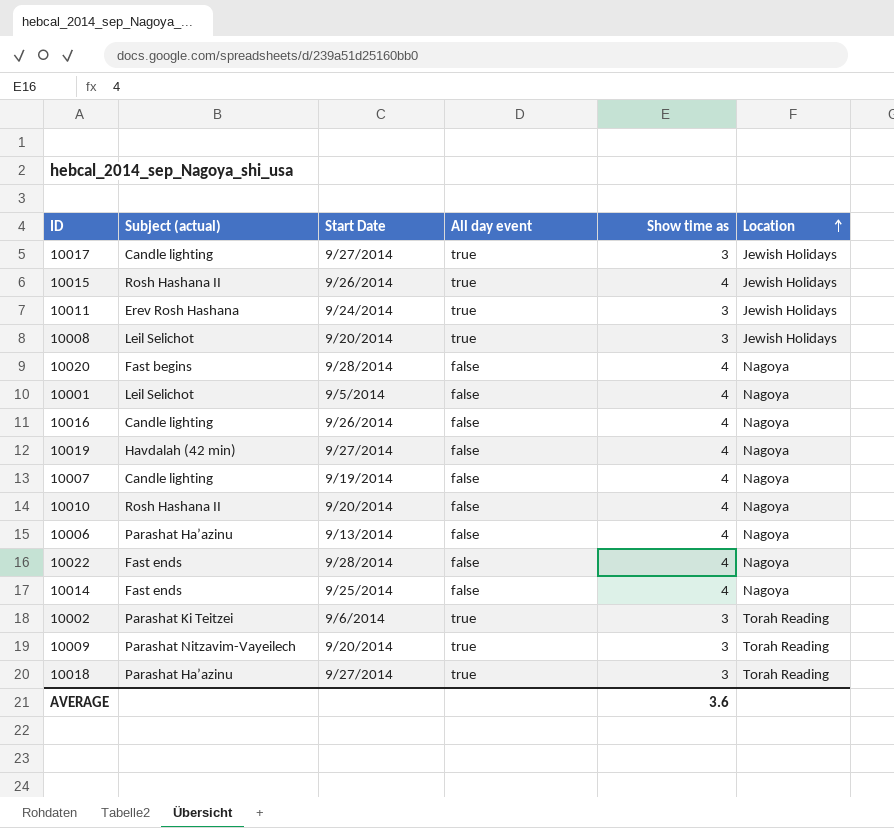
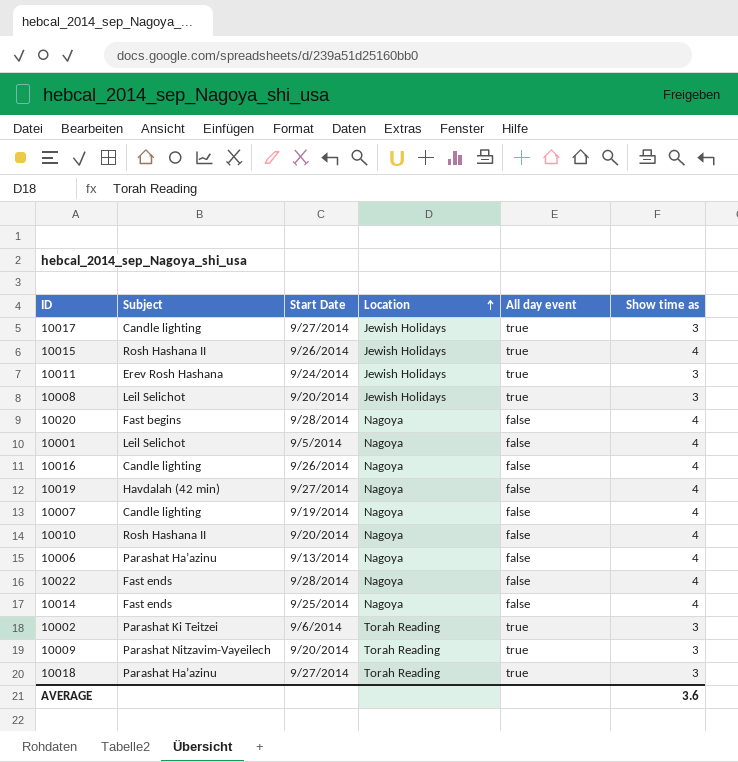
column name: Subject (actual) -> Subject
column Location | position: 6 -> 4

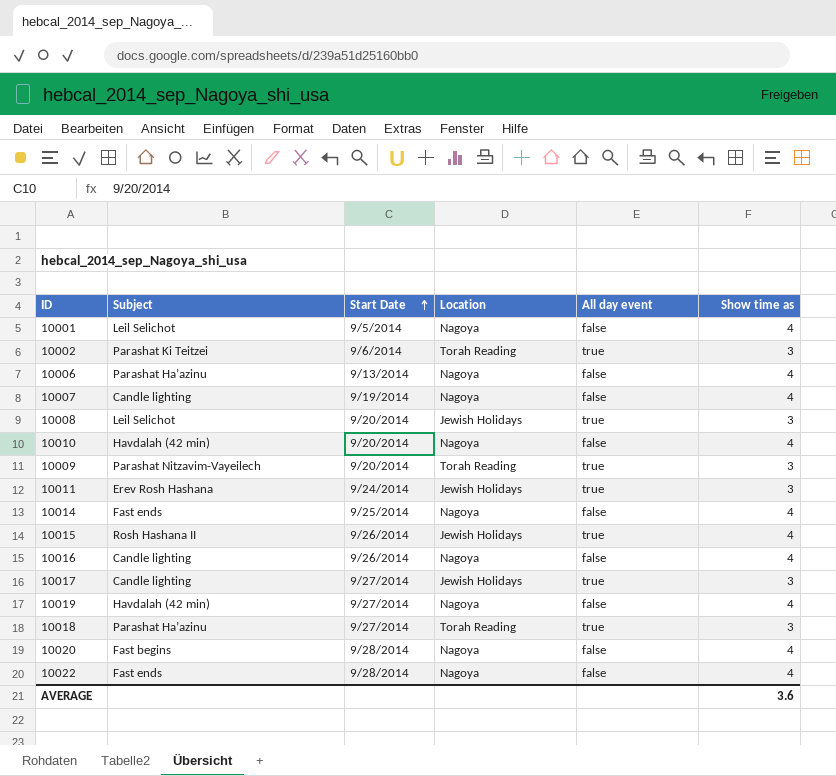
row order: Location ascending -> Start Date ascending
10010 | Subject: Rosh Hashana II -> Havdalah (42 min)

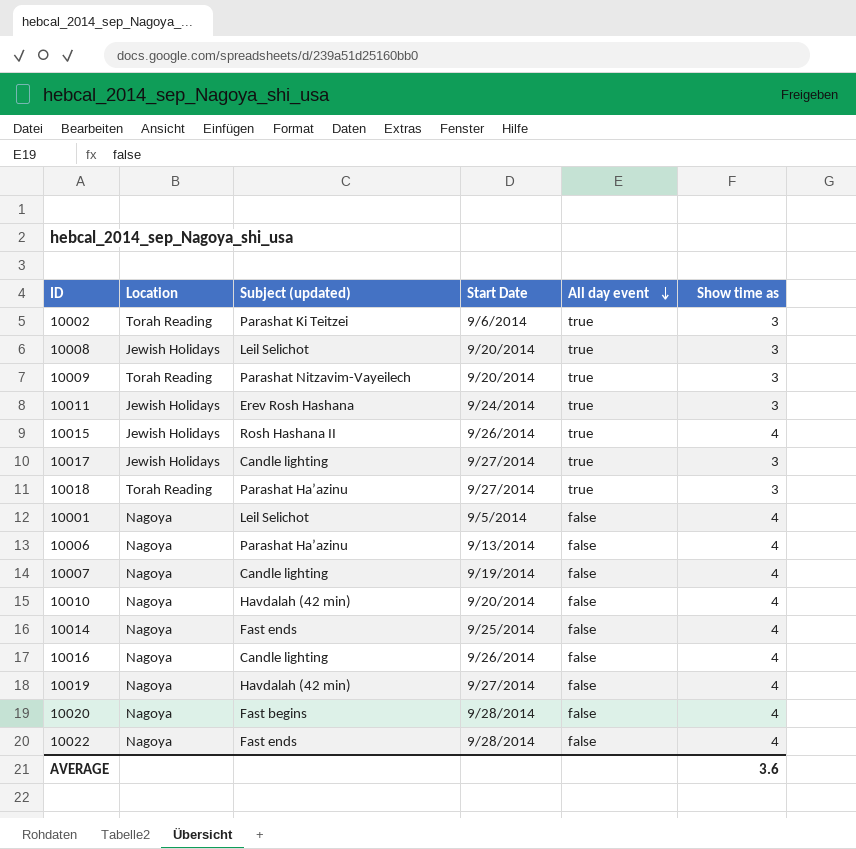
row order: Start Date ascending -> All day event descending
column Location | position: 4 -> 2
column name: Subject -> Subject (updated)

